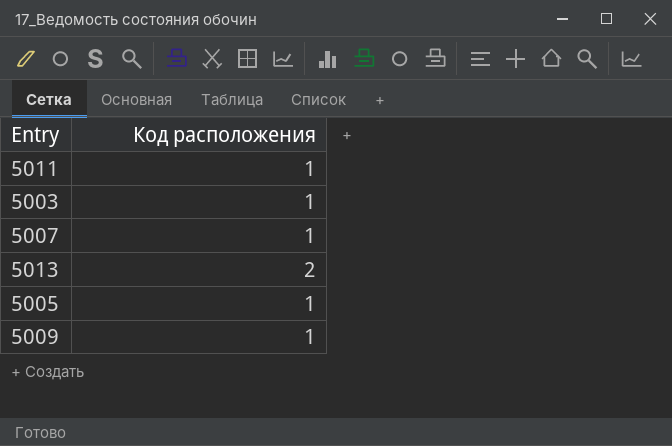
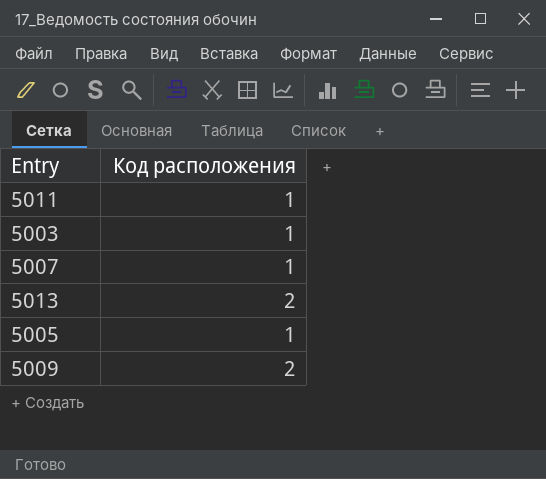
5009 | Код расположения: 1 -> 2

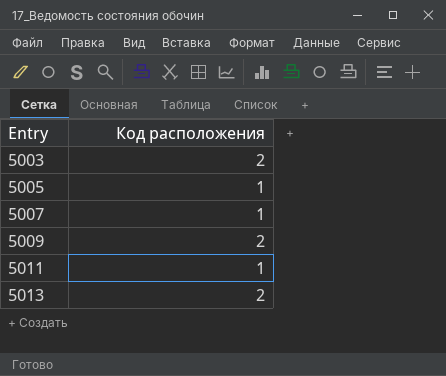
row order: none -> Entry ascending
5003 | Код расположения: 1 -> 2

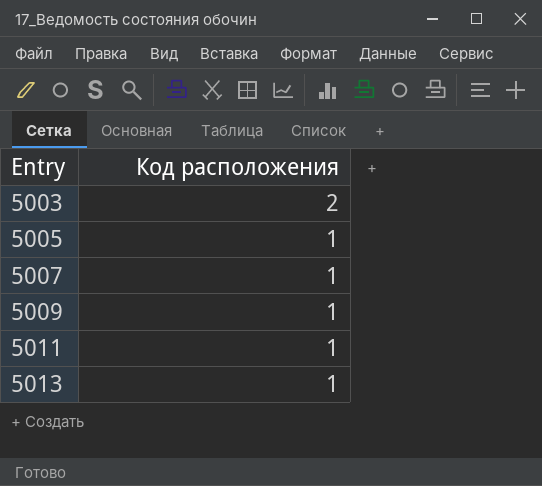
5009 | Код расположения: 2 -> 1
5013 | Код расположения: 2 -> 1

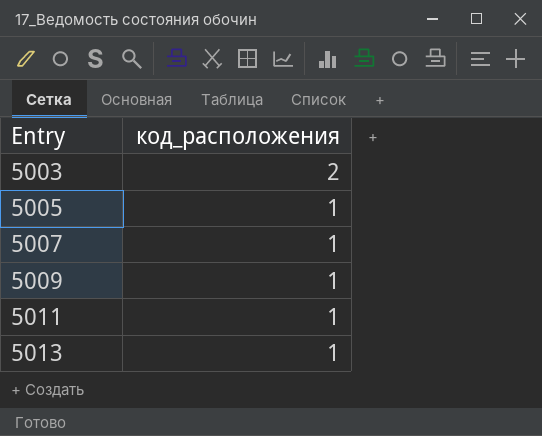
column name: Код расположения -> код_расположения

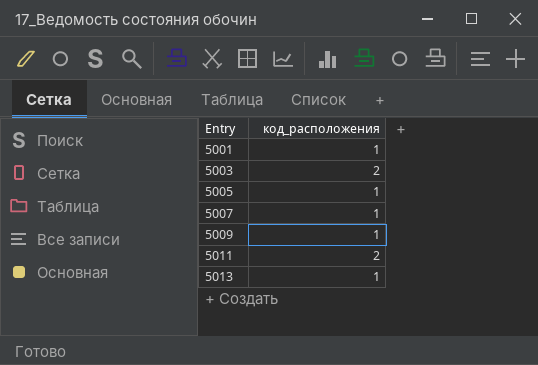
row 5001: none -> 1
5011 | код_расположения: 1 -> 2

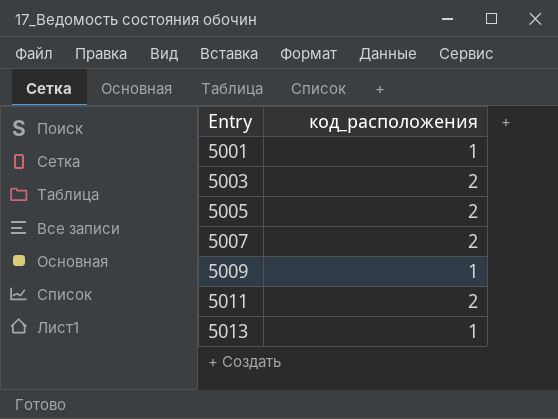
5005 | код_расположения: 1 -> 2
5007 | код_расположения: 1 -> 2

